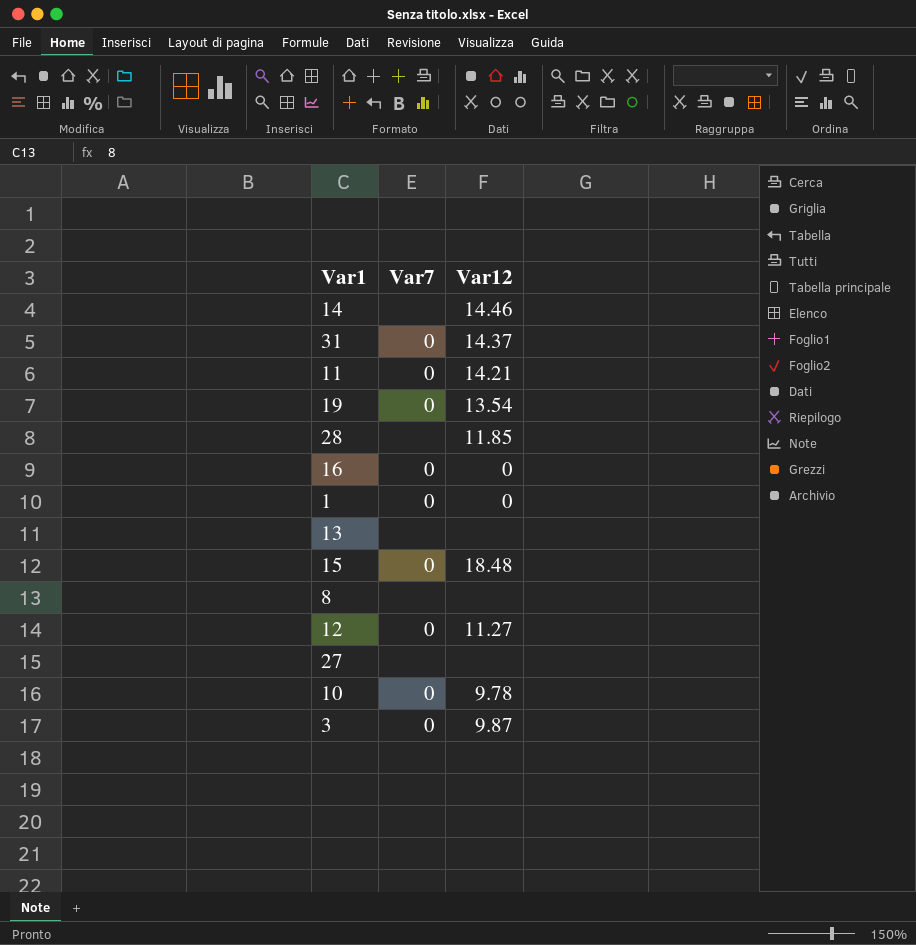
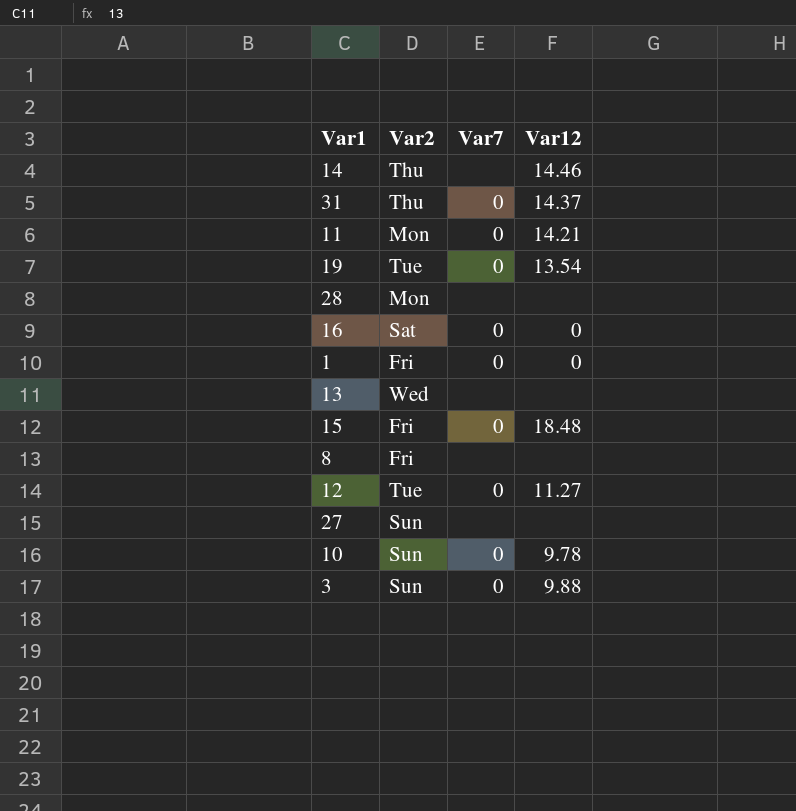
column Var2 | position: none -> 2
28 | Var12: 11.85 -> none
3 | Var12: 9.87 -> 9.88

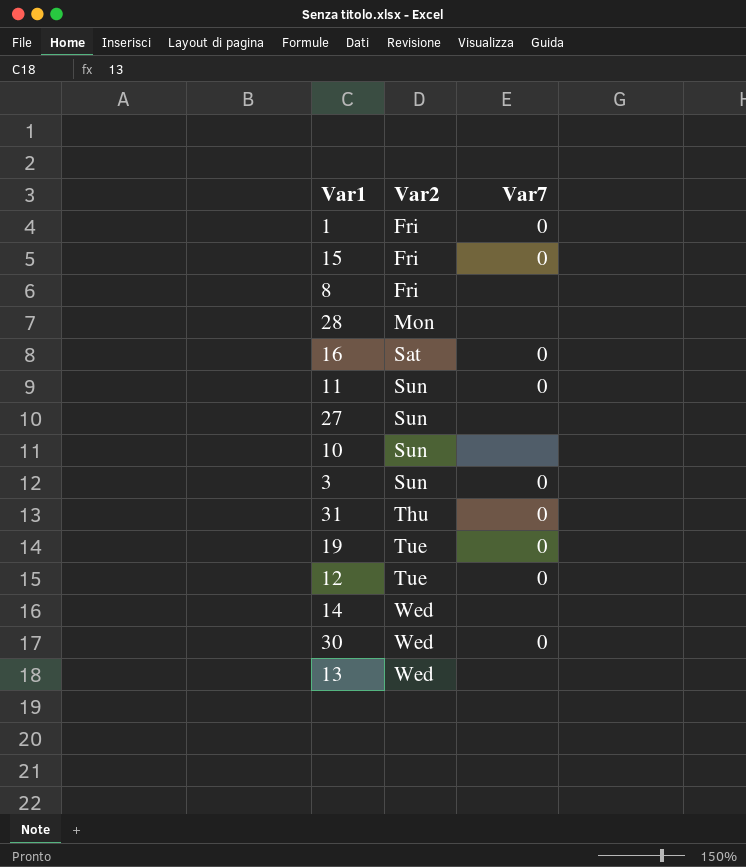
row order: none -> Var2 ascending
column Var12 | position: 4 -> none
11 | Var2: Mon -> Sun
10 | Var7: 0 -> none
14 | Var2: Thu -> Wed
row 30: none -> Wed | 0

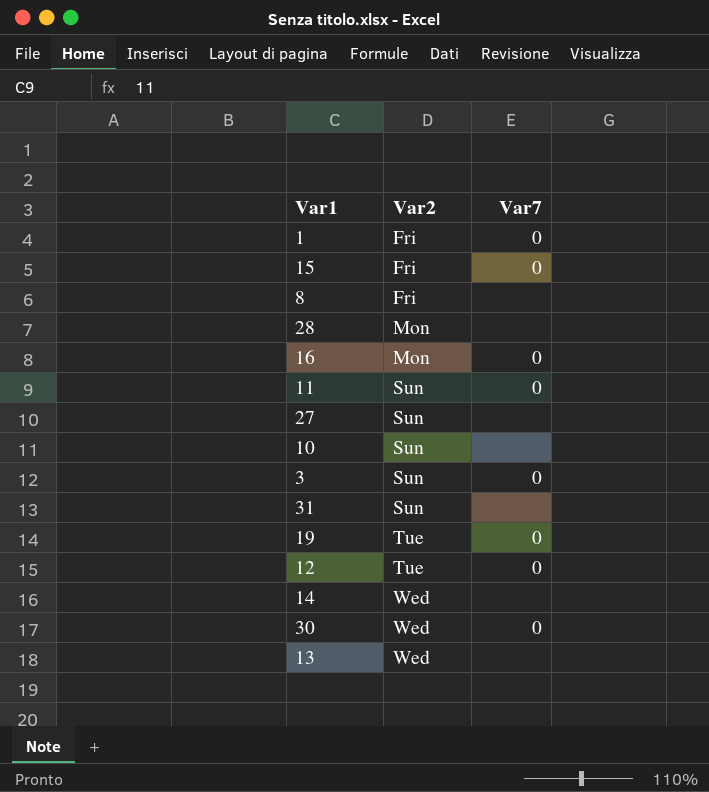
16 | Var2: Sat -> Mon
31 | Var2: Thu -> Sun
31 | Var7: 0 -> none

